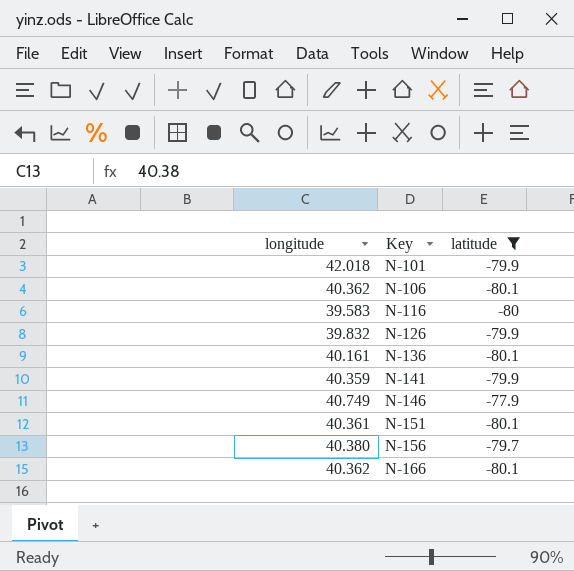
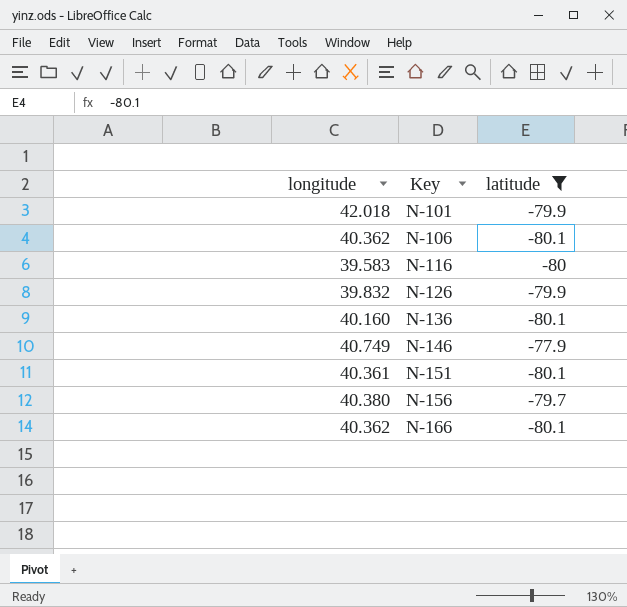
row N-141: 40.359 | -79.9 -> none
N-136 | longitude: 40.161 -> 40.160

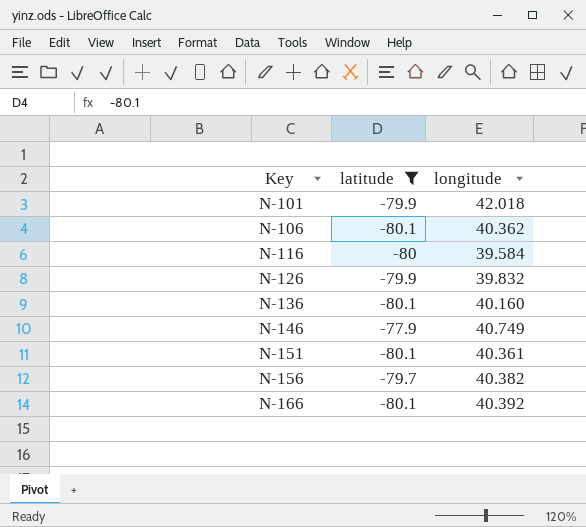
column longitude | position: 1 -> 3
N-116 | longitude: 39.583 -> 39.584
N-156 | longitude: 40.380 -> 40.382
N-166 | longitude: 40.362 -> 40.392

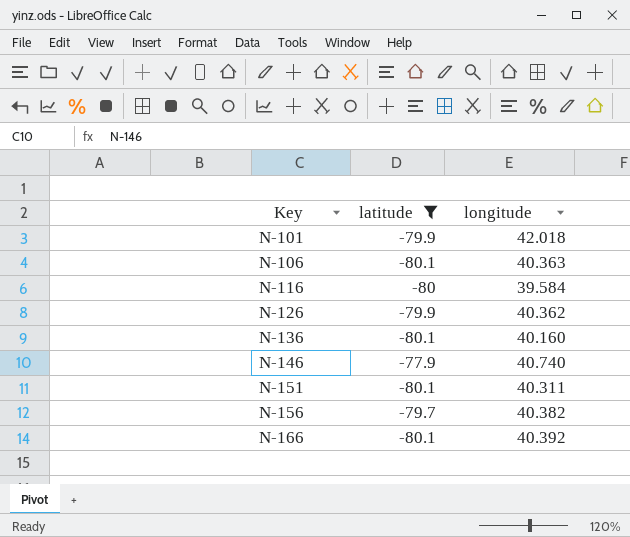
N-106 | longitude: 40.362 -> 40.363
N-126 | longitude: 39.832 -> 40.362
N-146 | longitude: 40.749 -> 40.740
N-151 | longitude: 40.361 -> 40.311

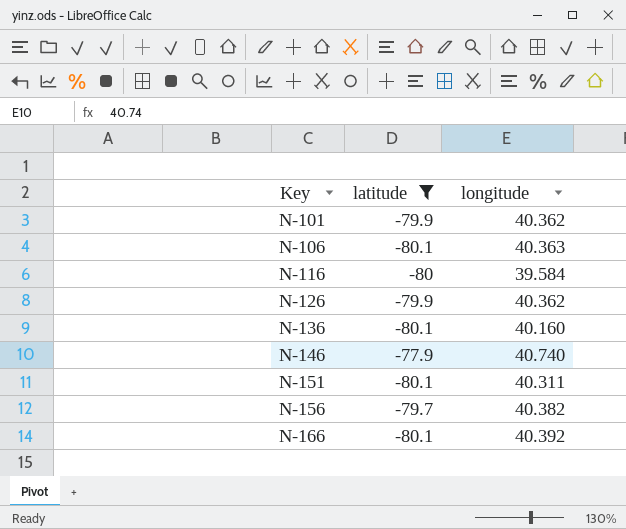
N-101 | longitude: 42.018 -> 40.362

